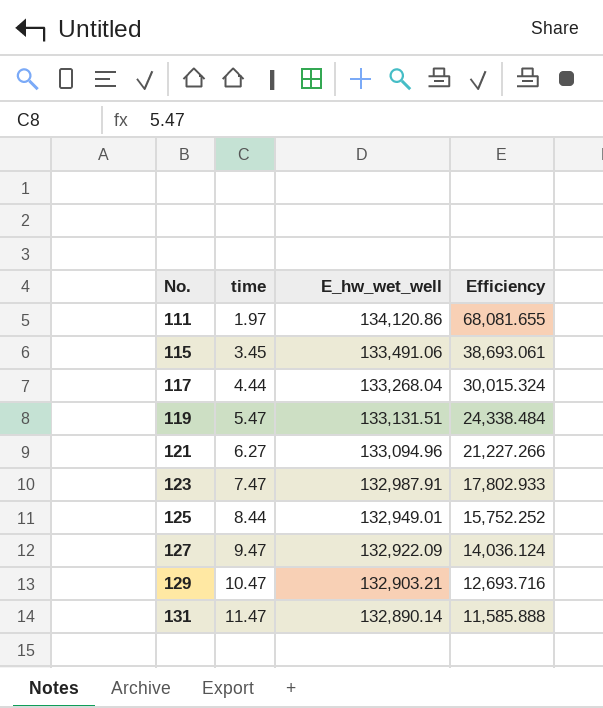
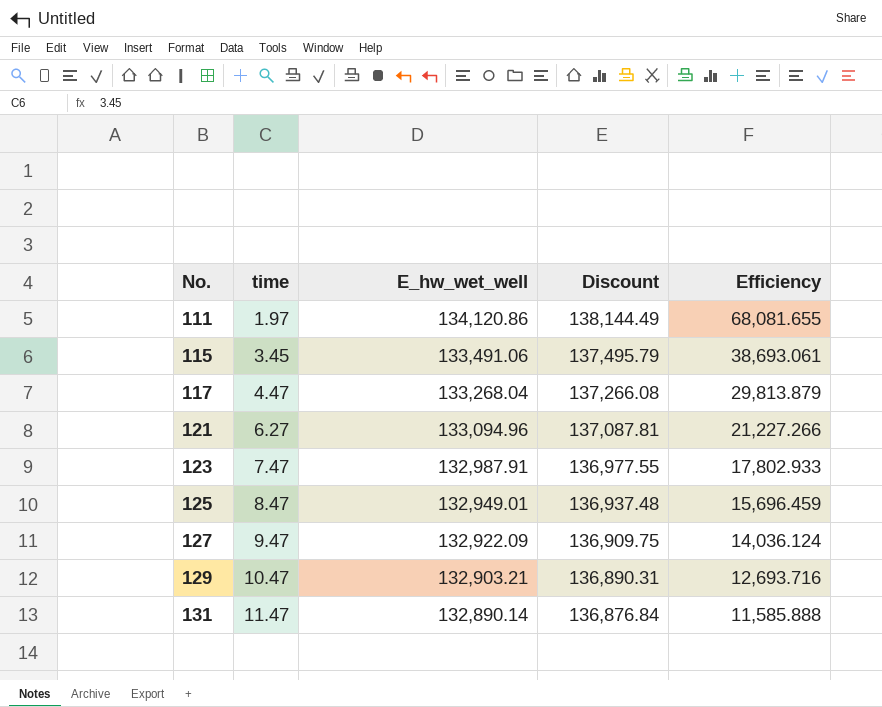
column Discount | formula: none -> [E_hw_wet_well] * 1.03
row 119: 5.47 | 133,131.51 | 24,338.484 -> none
117 | time: 4.44 -> 4.47
117 | Efficiency: 30,015.324 -> 29,813.879
125 | time: 8.44 -> 8.47
125 | Efficiency: 15,752.252 -> 15,696.459

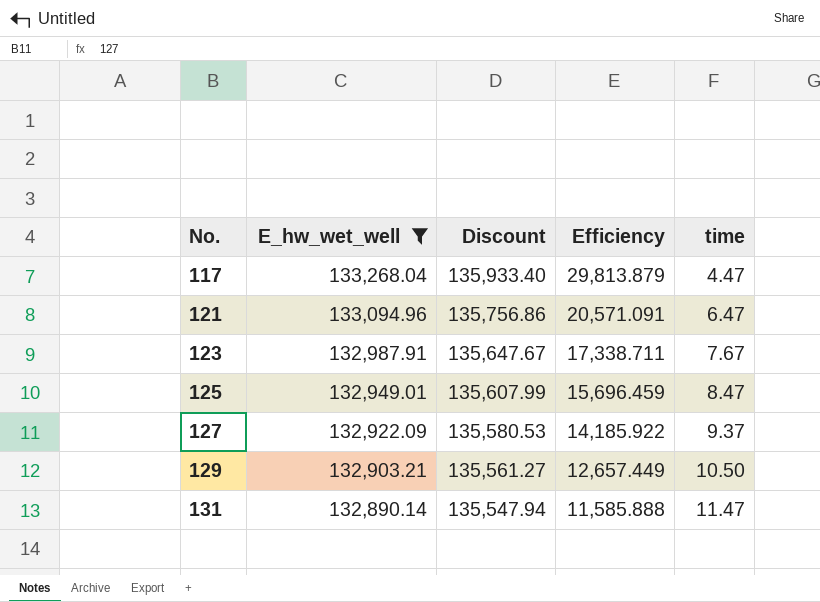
filter: none -> E_hw_wet_well <= 133,268.04
column Discount | formula: [E_hw_wet_well] * 1.03 -> [E_hw_wet_well] * 1.02
column time | position: 2 -> 5
121 | Efficiency: 21,227.266 -> 20,571.091
121 | time: 6.27 -> 6.47
123 | Efficiency: 17,802.933 -> 17,338.711
123 | time: 7.47 -> 7.67
127 | Efficiency: 14,036.124 -> 14,185.922
127 | time: 9.47 -> 9.37
129 | Efficiency: 12,693.716 -> 12,657.449
129 | time: 10.47 -> 10.50

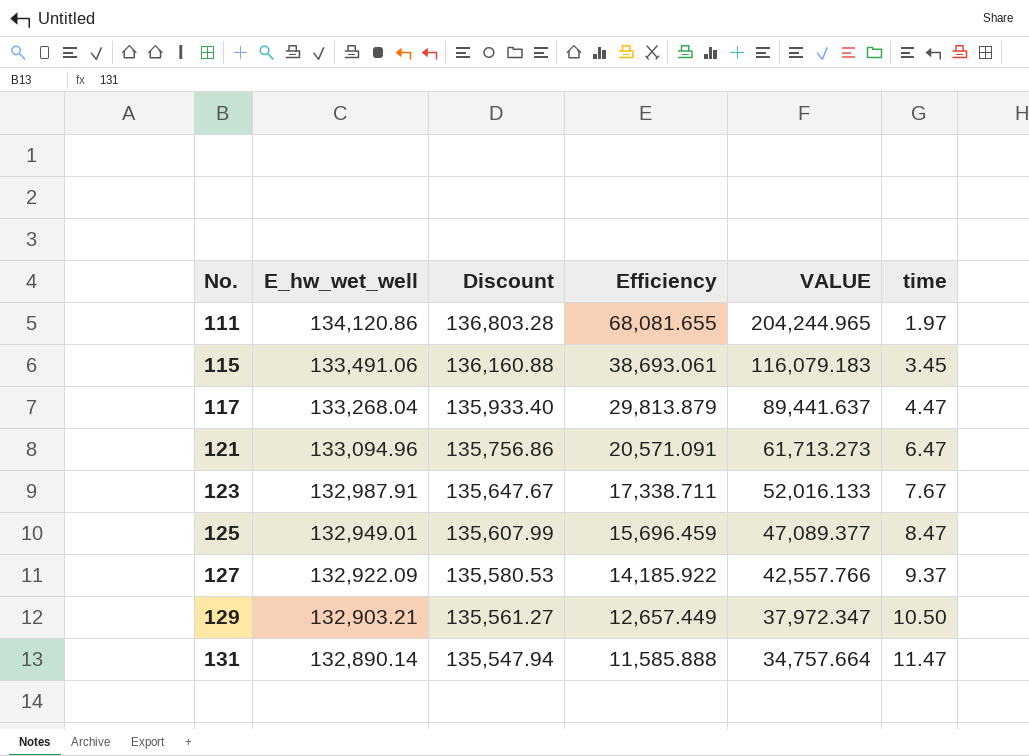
filter: E_hw_wet_well <= 133,268.04 -> none
column VALUE | formula: none -> [Efficiency] * 3

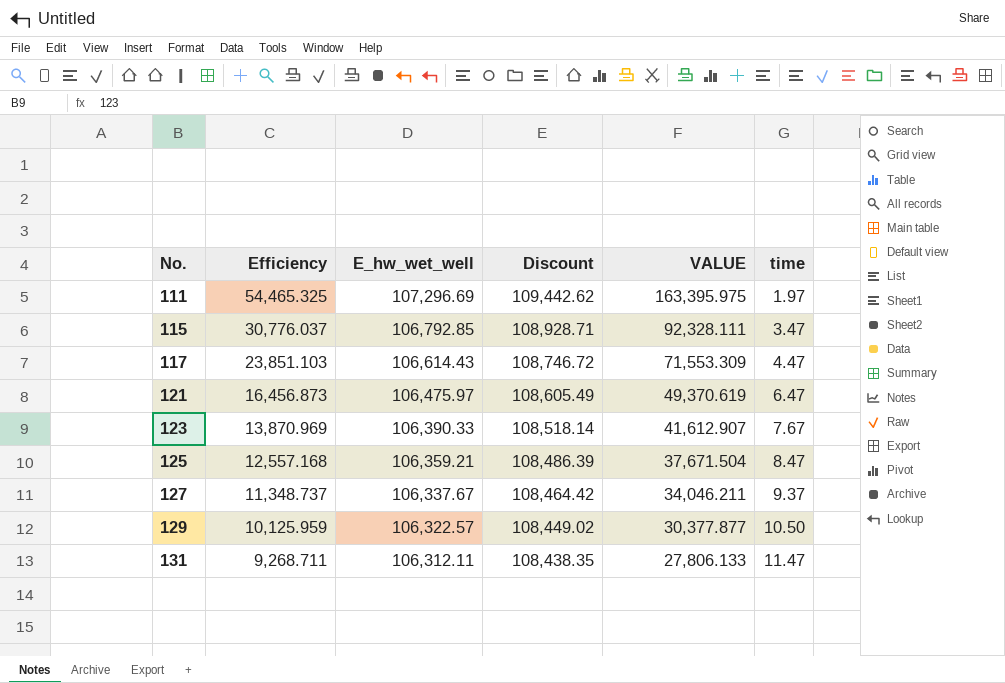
column Efficiency | position: 4 -> 2
111 | Efficiency: 68,081.655 -> 54,465.325
111 | E_hw_wet_well: 134,120.86 -> 107,296.69
111 | Discount: 136,803.28 -> 109,442.62
111 | VALUE: 204,244.965 -> 163,395.975
115 | Efficiency: 38,693.061 -> 30,776.037
115 | E_hw_wet_well: 133,491.06 -> 106,792.85
115 | Discount: 136,160.88 -> 108,928.71
115 | VALUE: 116,079.183 -> 92,328.111
115 | time: 3.45 -> 3.47
117 | Efficiency: 29,813.879 -> 23,851.103
117 | E_hw_wet_well: 133,268.04 -> 106,614.43
117 | Discount: 135,933.40 -> 108,746.72
117 | VALUE: 89,441.637 -> 71,553.309
121 | Efficiency: 20,571.091 -> 16,456.873
121 | E_hw_wet_well: 133,094.96 -> 106,475.97
121 | Discount: 135,756.86 -> 108,605.49
121 | VALUE: 61,713.273 -> 49,370.619
123 | Efficiency: 17,338.711 -> 13,870.969
123 | E_hw_wet_well: 132,987.91 -> 106,390.33
123 | Discount: 135,647.67 -> 108,518.14
123 | VALUE: 52,016.133 -> 41,612.907
125 | Efficiency: 15,696.459 -> 12,557.168
125 | E_hw_wet_well: 132,949.01 -> 106,359.21
125 | Discount: 135,607.99 -> 108,486.39
125 | VALUE: 47,089.377 -> 37,671.504
127 | Efficiency: 14,185.922 -> 11,348.737
127 | E_hw_wet_well: 132,922.09 -> 106,337.67
127 | Discount: 135,580.53 -> 108,464.42
127 | VALUE: 42,557.766 -> 34,046.211
129 | Efficiency: 12,657.449 -> 10,125.959
129 | E_hw_wet_well: 132,903.21 -> 106,322.57
129 | Discount: 135,561.27 -> 108,449.02
129 | VALUE: 37,972.347 -> 30,377.877
131 | Efficiency: 11,585.888 -> 9,268.711
131 | E_hw_wet_well: 132,890.14 -> 106,312.11
131 | Discount: 135,547.94 -> 108,438.35
131 | VALUE: 34,757.664 -> 27,806.133

